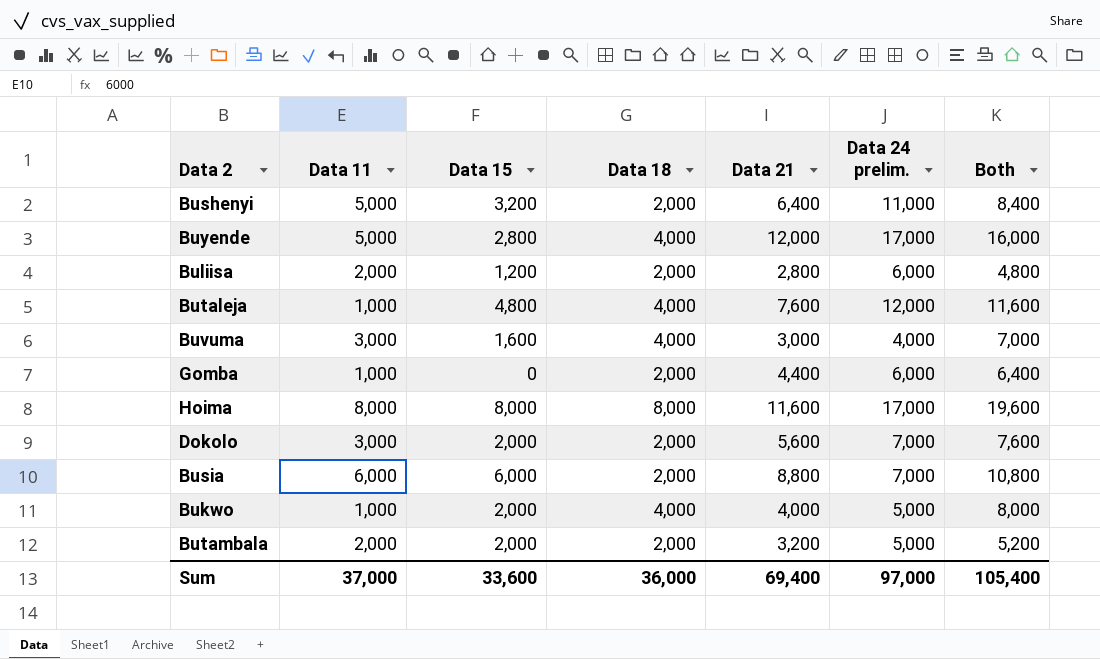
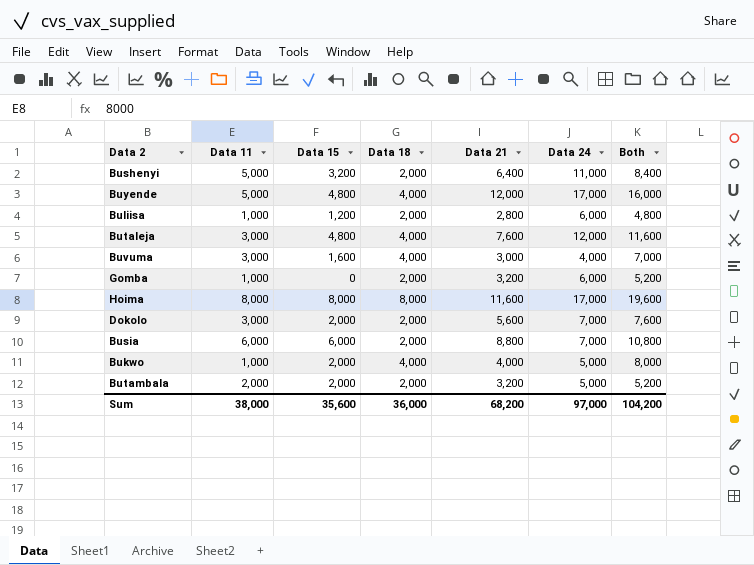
column name: Data 24 prelim. -> Data 24
Buyende | Data 15: 2,800 -> 4,800
Buliisa | Data 11: 2,000 -> 1,000
Butaleja | Data 11: 1,000 -> 3,000
Gomba | Data 21: 4,400 -> 3,200
Gomba | Both: 6,400 -> 5,200
Sum | Data 11: 37,000 -> 38,000
Sum | Data 15: 33,600 -> 35,600
Sum | Data 21: 69,400 -> 68,200
Sum | Both: 105,400 -> 104,200

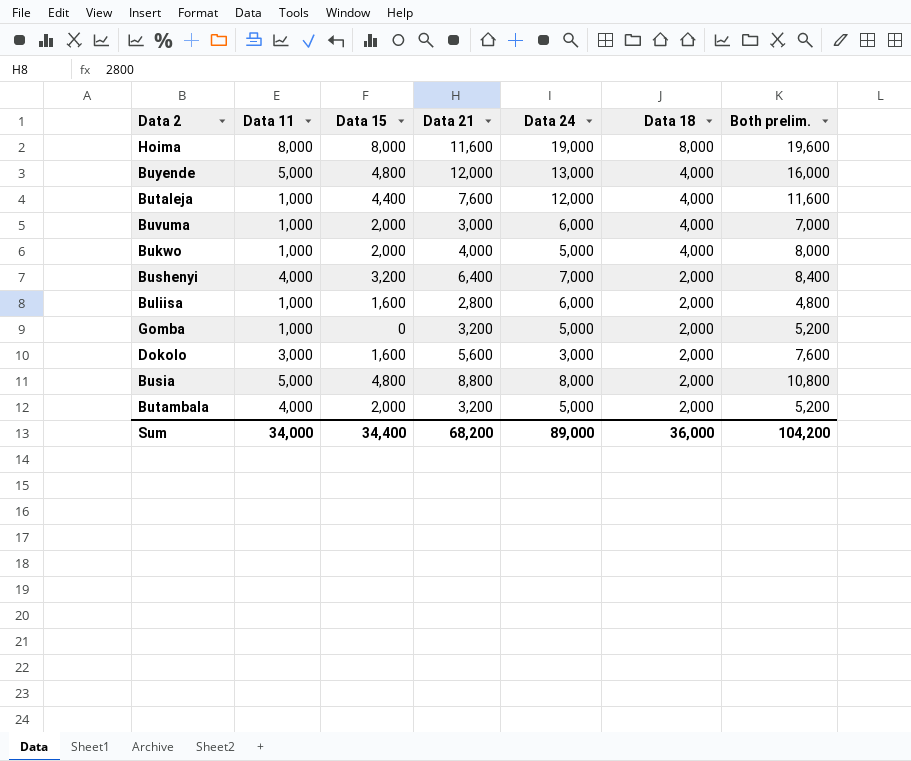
row order: none -> Data 18 descending
column Data 18 | position: 4 -> 6
column name: Both -> Both prelim.
Hoima | Data 24: 17,000 -> 19,000
Buyende | Data 24: 17,000 -> 13,000
Butaleja | Data 11: 3,000 -> 1,000
Butaleja | Data 15: 4,800 -> 4,400
Buvuma | Data 11: 3,000 -> 1,000
Buvuma | Data 15: 1,600 -> 2,000
Buvuma | Data 24: 4,000 -> 6,000
Bushenyi | Data 11: 5,000 -> 4,000
Bushenyi | Data 24: 11,000 -> 7,000
Buliisa | Data 15: 1,200 -> 1,600
Gomba | Data 24: 6,000 -> 5,000
Dokolo | Data 15: 2,000 -> 1,600
Dokolo | Data 24: 7,000 -> 3,000
Busia | Data 11: 6,000 -> 5,000
Busia | Data 15: 6,000 -> 4,800
Busia | Data 24: 7,000 -> 8,000
Butambala | Data 11: 2,000 -> 4,000
Sum | Data 11: 38,000 -> 34,000
Sum | Data 15: 35,600 -> 34,400
Sum | Data 24: 97,000 -> 89,000

